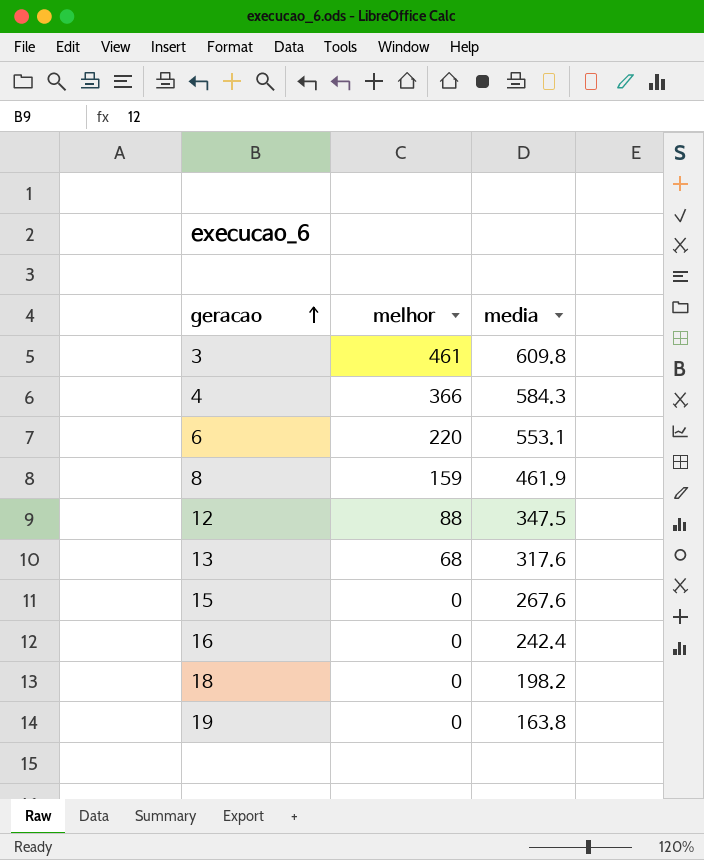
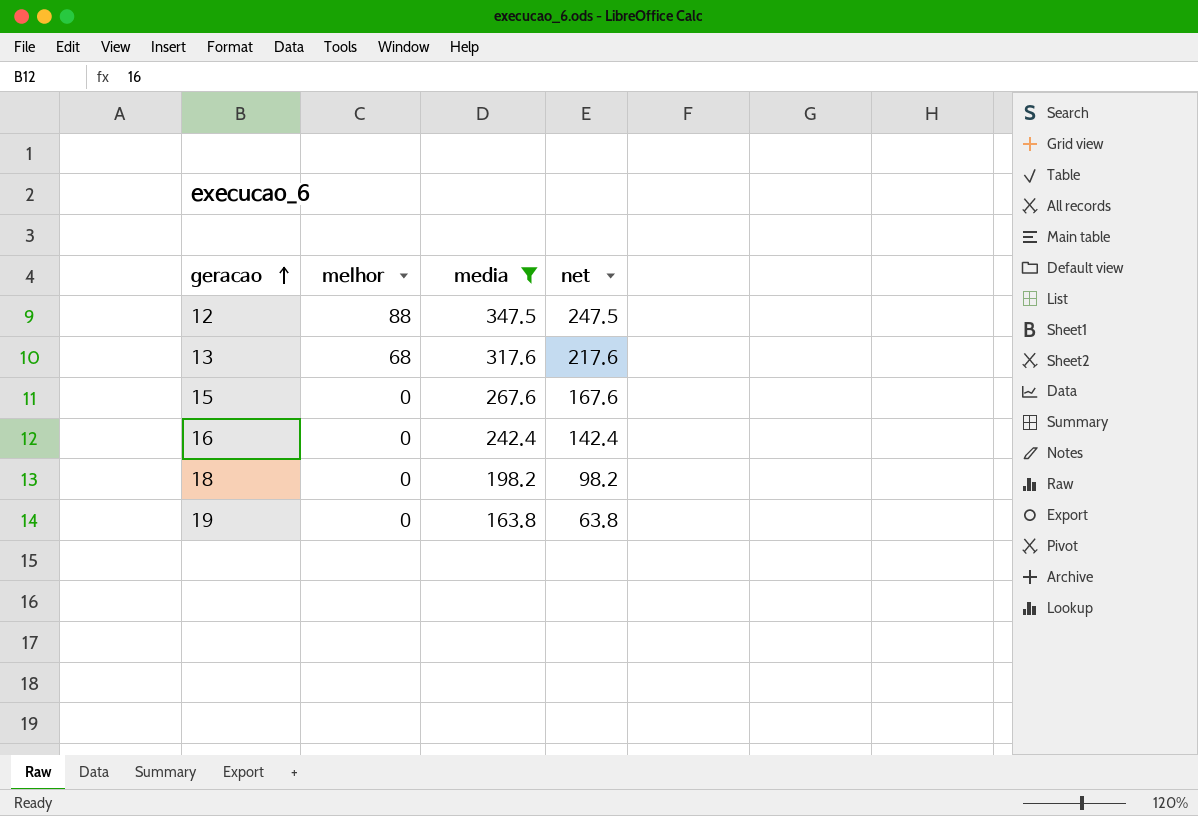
filter: none -> media <= 347.5
column net | formula: none -> [media] - 100

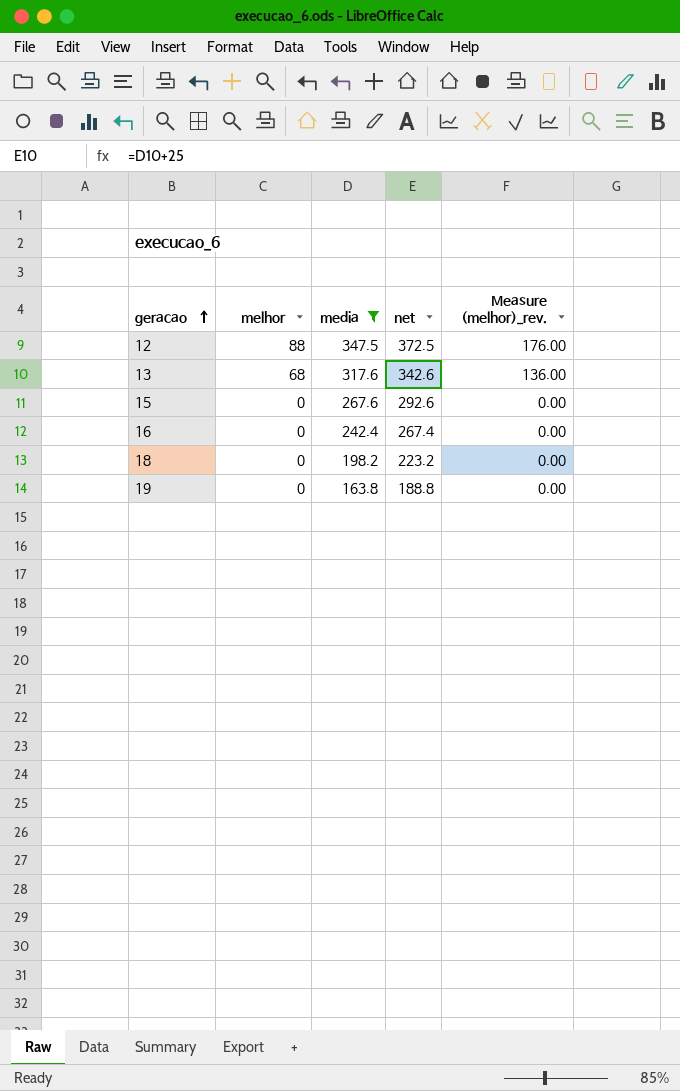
column net | formula: [media] - 100 -> [media] + 25
column Measure (melhor)_rev. | formula: none -> [melhor] * 2

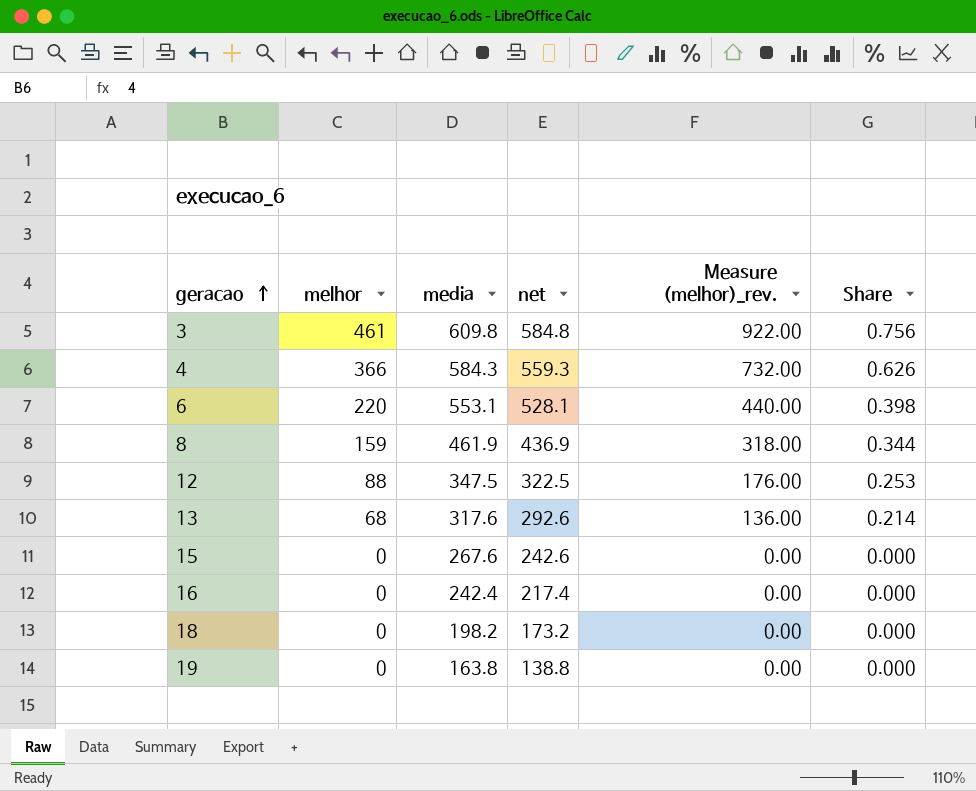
filter: media <= 347.5 -> none
column net | formula: [media] + 25 -> [media] - 25
column Share | formula: none -> [melhor] / [media]

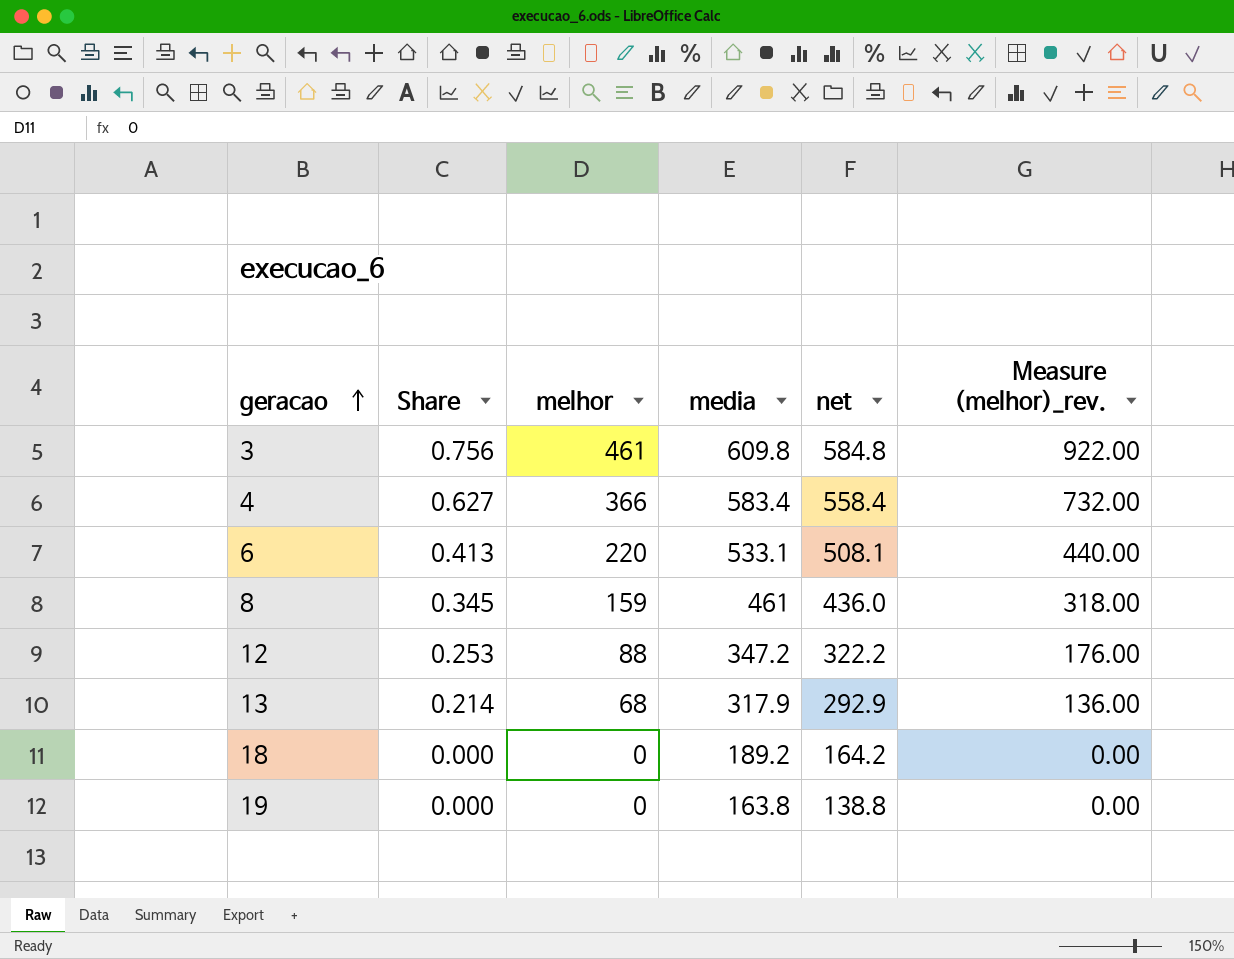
column Share | position: 6 -> 2
row 15: 0 | 267.6 | 242.6 | 0.00 | 0.000 -> none
row 16: 0 | 242.4 | 217.4 | 0.00 | 0.000 -> none
4 | Share: 0.626 -> 0.627
4 | media: 584.3 -> 583.4
4 | net: 559.3 -> 558.4
6 | Share: 0.398 -> 0.413
6 | media: 553.1 -> 533.1
6 | net: 528.1 -> 508.1
8 | Share: 0.344 -> 0.345
8 | media: 461.9 -> 461
8 | net: 436.9 -> 436.0
12 | media: 347.5 -> 347.2
12 | net: 322.5 -> 322.2
13 | media: 317.6 -> 317.9
13 | net: 292.6 -> 292.9
18 | media: 198.2 -> 189.2
18 | net: 173.2 -> 164.2

